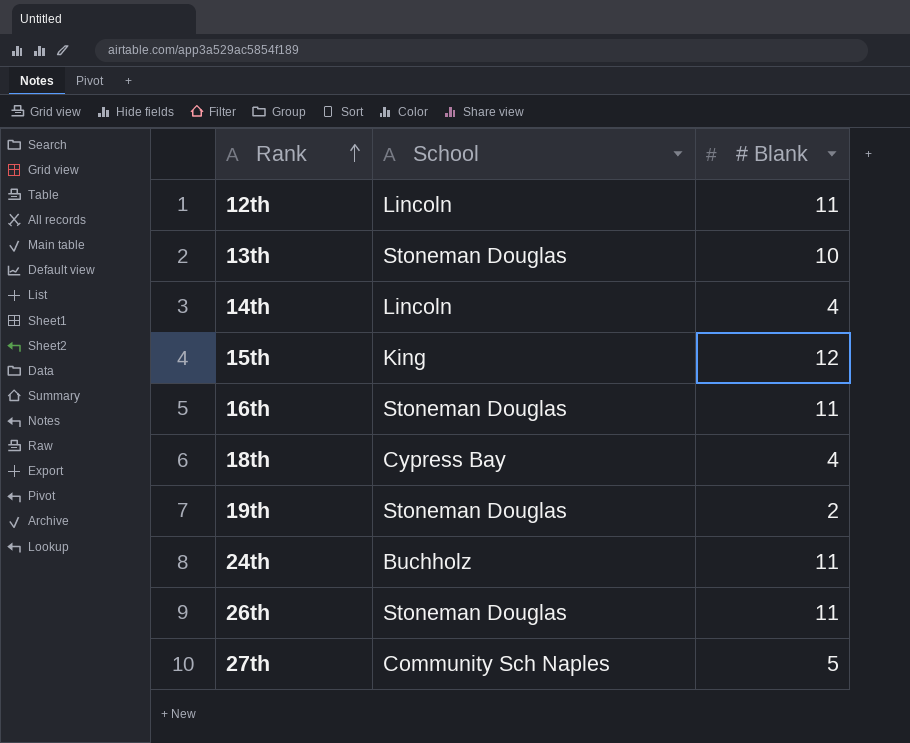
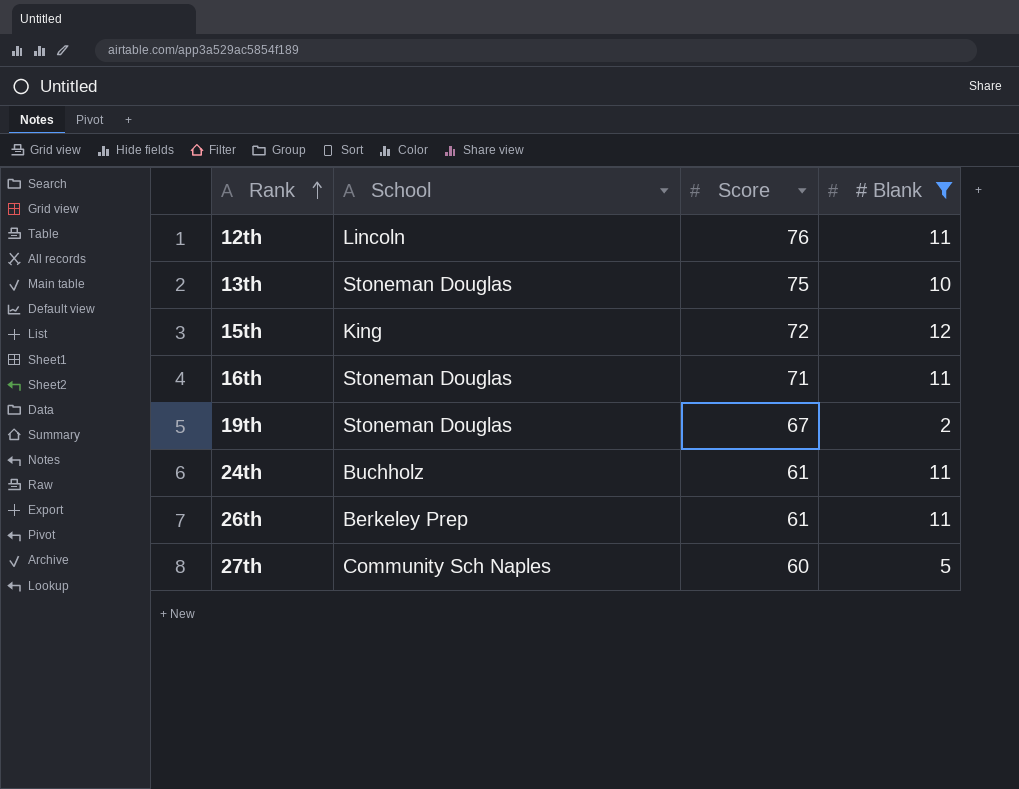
filter: none -> # Blank != 4
column Score | position: none -> 3
26th | School: Stoneman Douglas -> Berkeley Prep

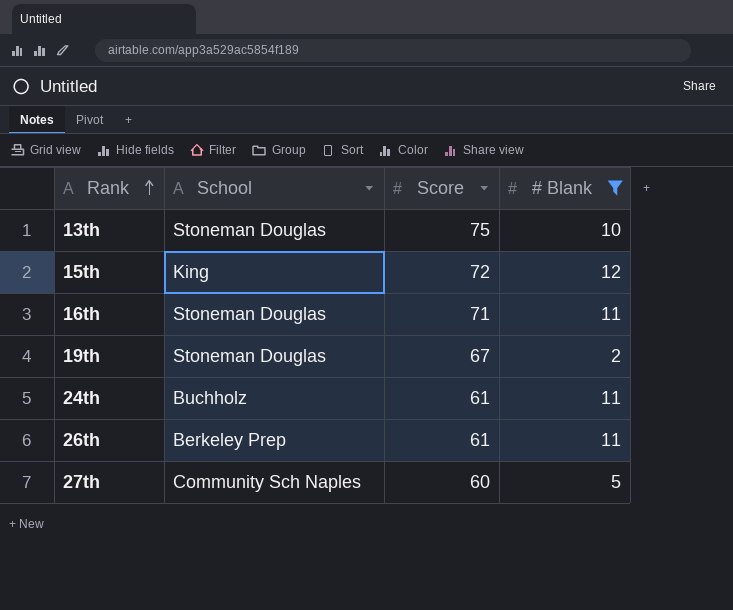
row 12th: Lincoln | 76 | 11 -> none

